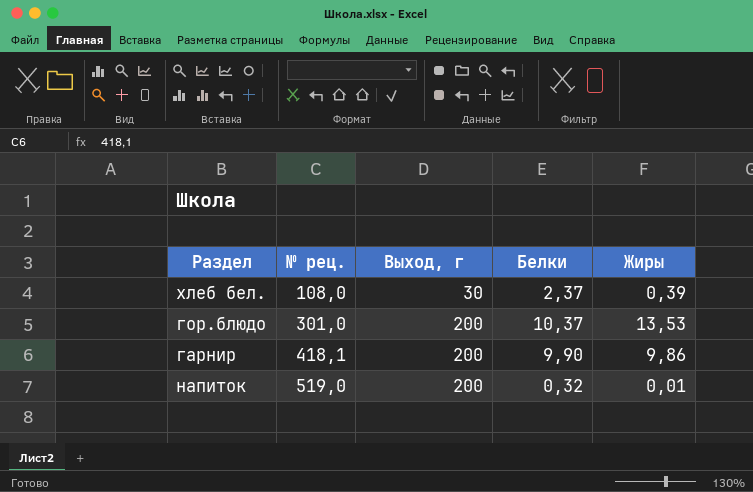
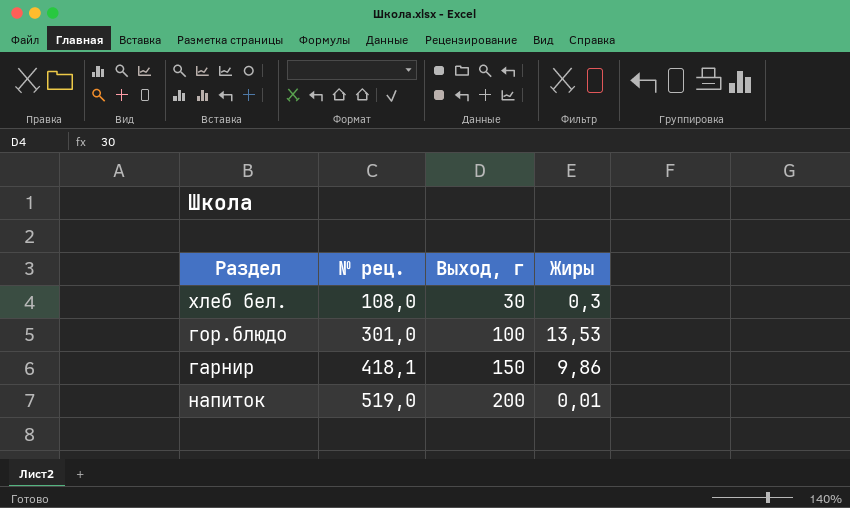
column Белки | position: 4 -> none
хлеб бел. | Жиры: 0,39 -> 0,3
гор.блюдо | Выход, г: 200 -> 100
гарнир | Выход, г: 200 -> 150

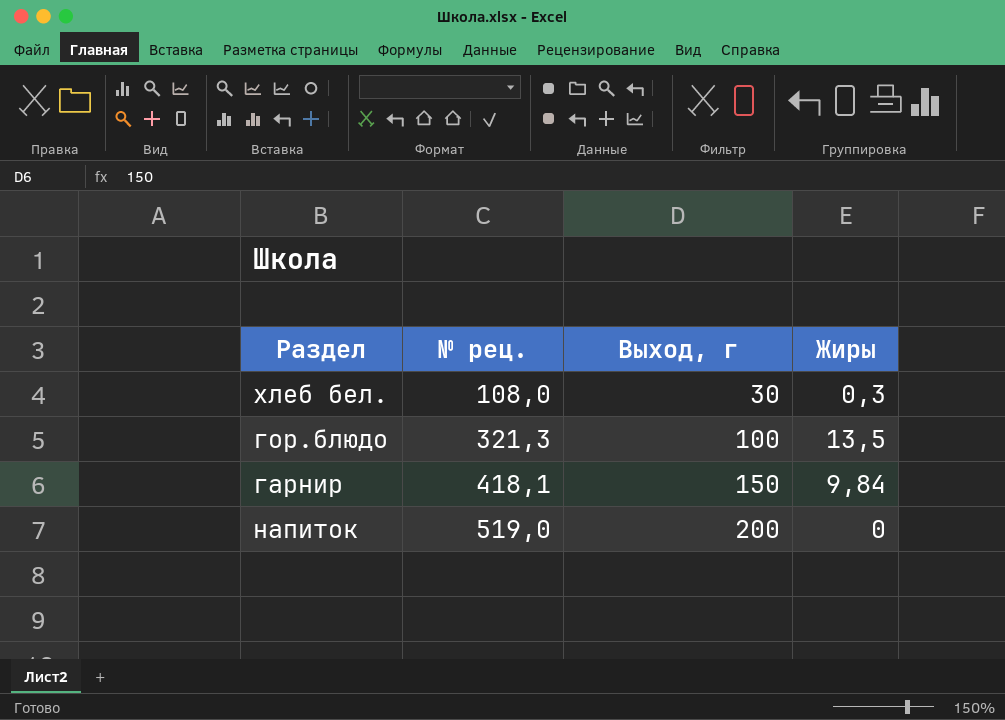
гор.блюдо | № рец.: 301,0 -> 321,3
гор.блюдо | Жиры: 13,53 -> 13,5
гарнир | Жиры: 9,86 -> 9,84
напиток | Жиры: 0,01 -> 0

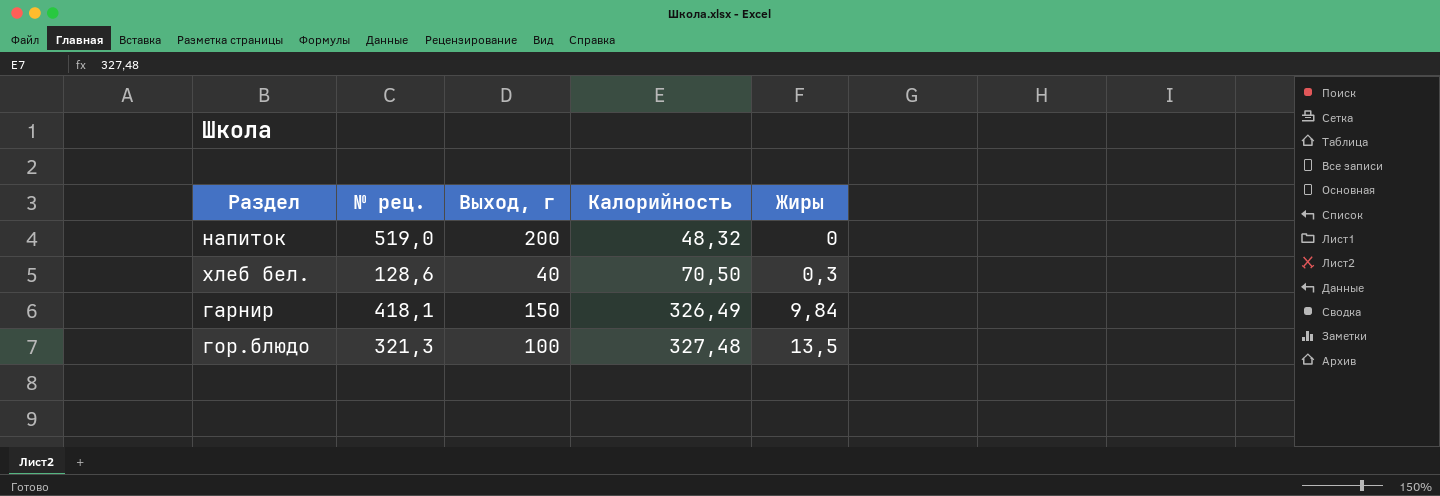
row order: № рец. ascending -> Калорийность ascending
column Калорийность | position: none -> 4
хлеб бел. | № рец.: 108,0 -> 128,6
хлеб бел. | Выход, г: 30 -> 40

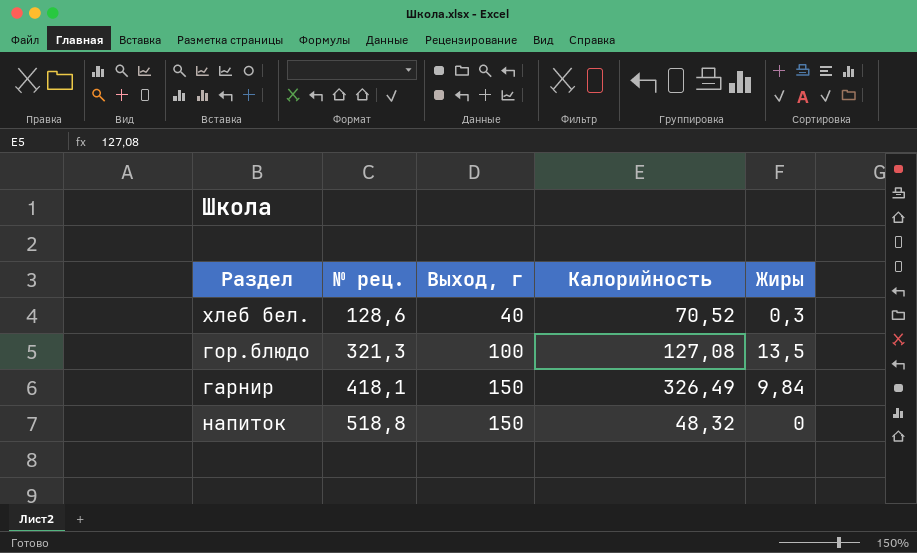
row order: Калорийность ascending -> № рец. ascending
хлеб бел. | Калорийность: 70,50 -> 70,52
гор.блюдо | Калорийность: 327,48 -> 127,08
напиток | № рец.: 519,0 -> 518,8
напиток | Выход, г: 200 -> 150

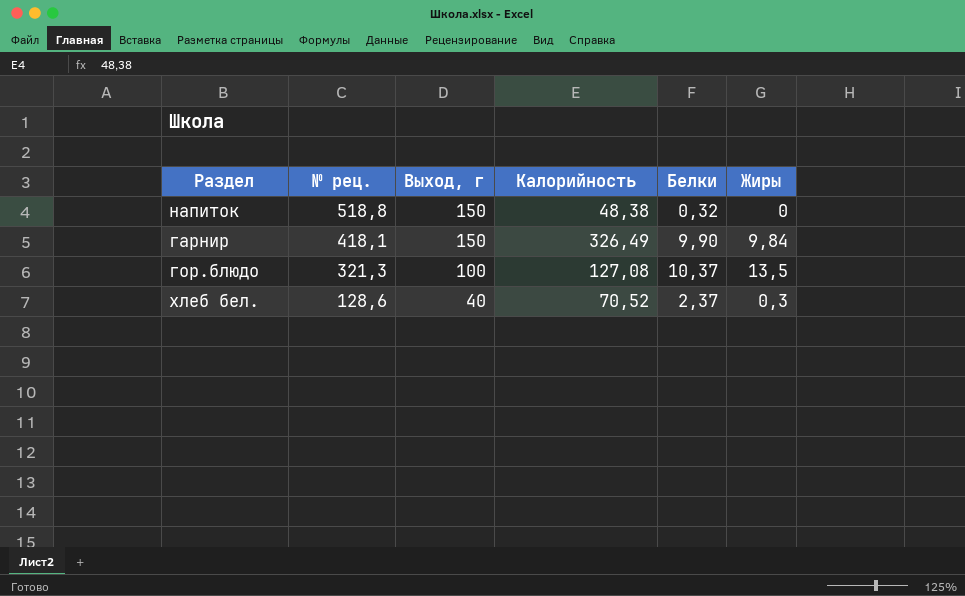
row order: № рец. ascending -> № рец. descending
column Белки | position: none -> 5
напиток | Калорийность: 48,32 -> 48,38

